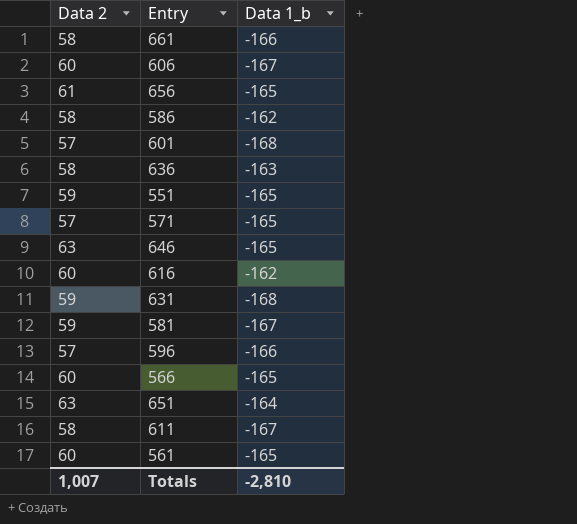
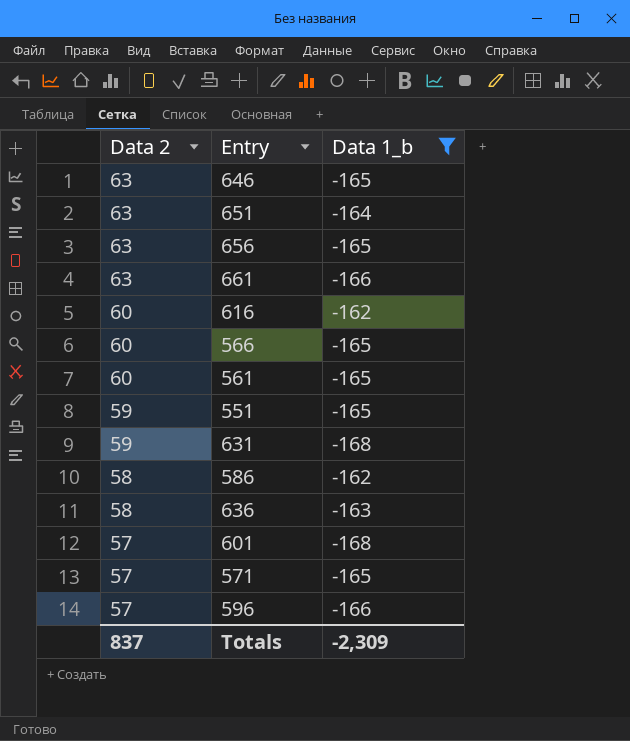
filter: none -> Data 1_b != -167
row order: none -> Data 2 descending
656 | Data 2: 61 -> 63
661 | Data 2: 58 -> 63
Totals | Data 2: 1,007 -> 837
Totals | Data 1_b: -2,810 -> -2,309

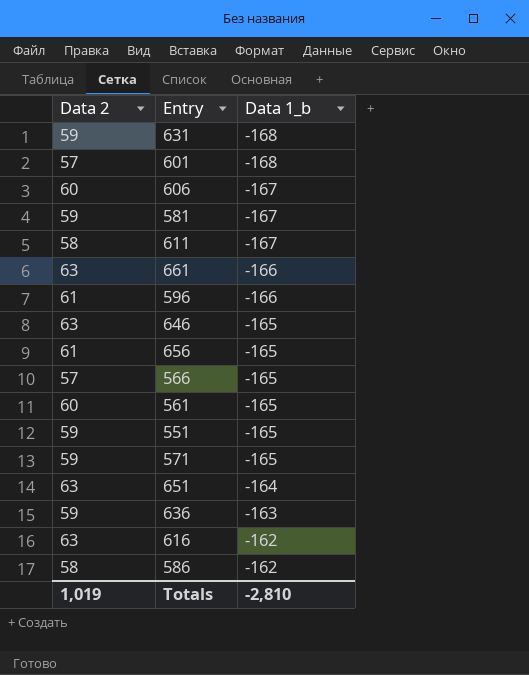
filter: Data 1_b != -167 -> none
row order: Data 2 descending -> Data 1_b ascending
596 | Data 2: 57 -> 61
656 | Data 2: 63 -> 61
566 | Data 2: 60 -> 57
571 | Data 2: 57 -> 59
636 | Data 2: 58 -> 59
616 | Data 2: 60 -> 63
Totals | Data 2: 837 -> 1,019
Totals | Data 1_b: -2,309 -> -2,810

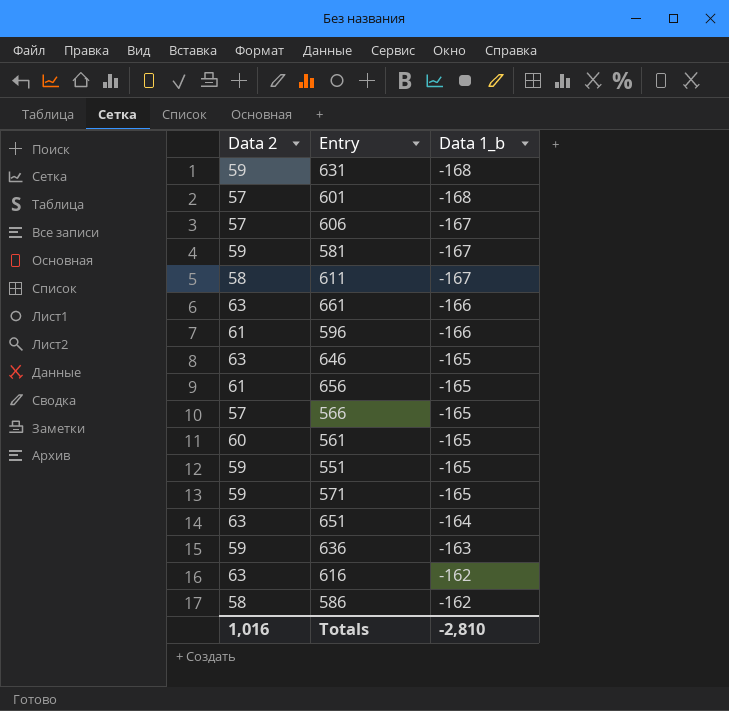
606 | Data 2: 60 -> 57
Totals | Data 2: 1,019 -> 1,016

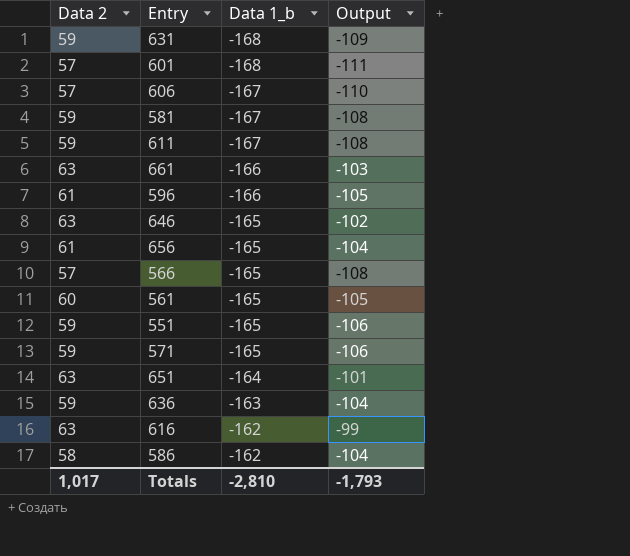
column Output | formula: none -> [Data 2] + [Data 1_b]
611 | Data 2: 58 -> 59
Totals | Data 2: 1,016 -> 1,017

